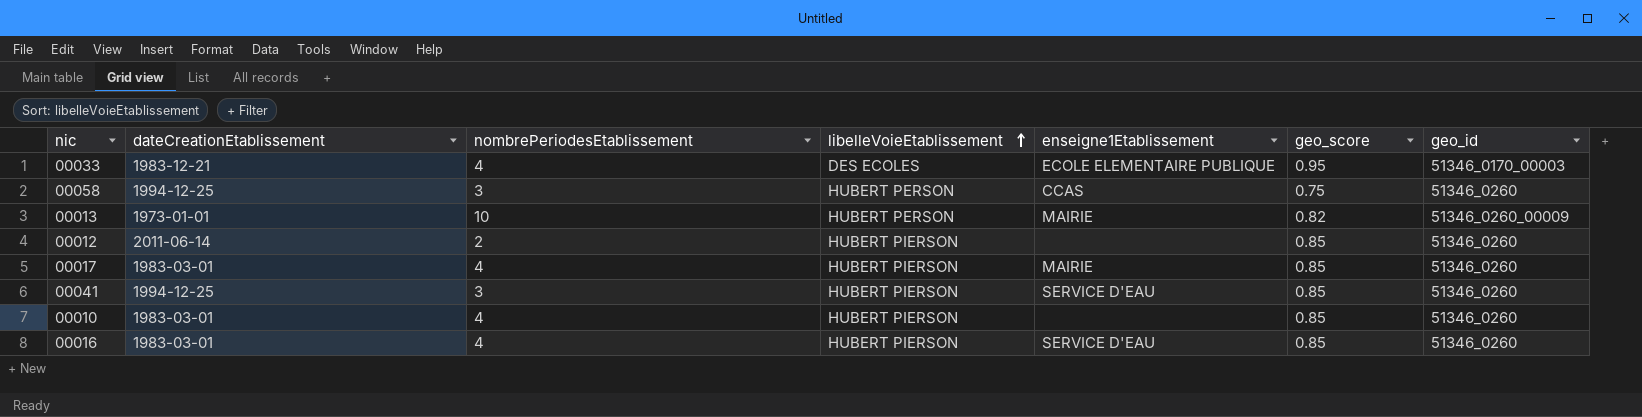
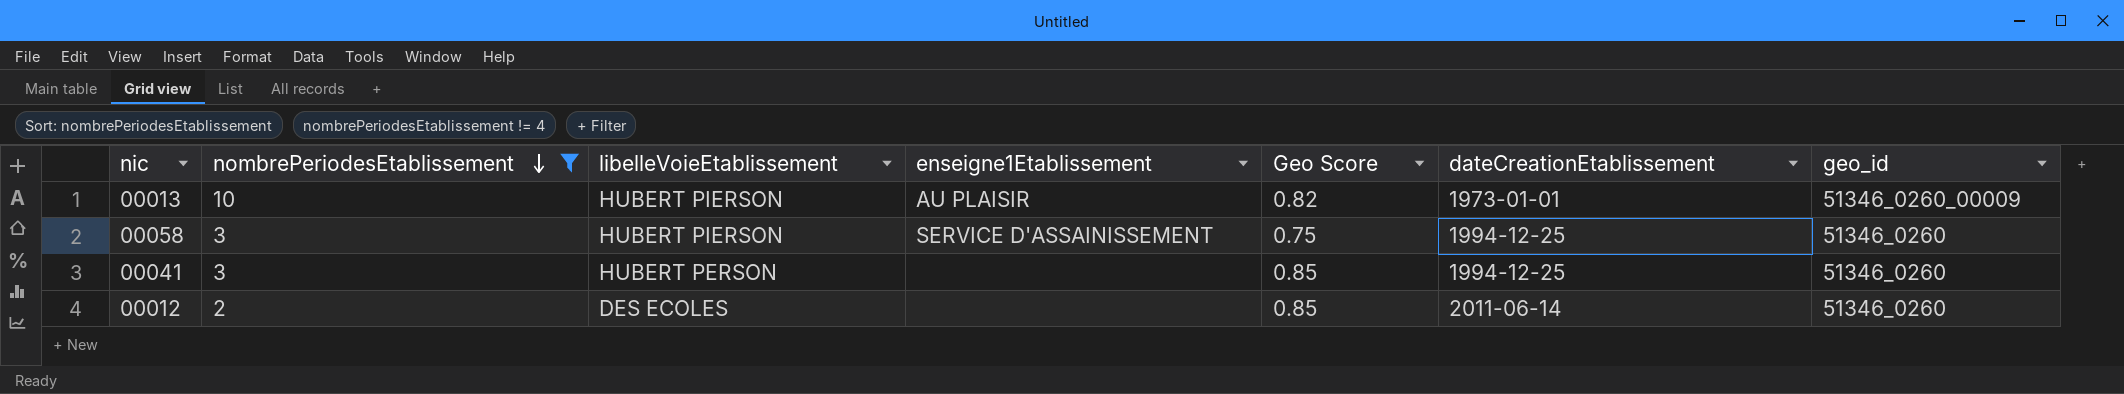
filter: none -> nombrePeriodesEtablissement != 4
row order: libelleVoieEtablissement ascending -> nombrePeriodesEtablissement descending
column name: geo_score -> Geo Score
column dateCreationEtablissement | position: 2 -> 6
00013 | libelleVoieEtablissement: HUBERT PERSON -> HUBERT PIERSON
00013 | enseigne1Etablissement: MAIRIE -> AU PLAISIR
00058 | libelleVoieEtablissement: HUBERT PERSON -> HUBERT PIERSON
00058 | enseigne1Etablissement: CCAS -> SERVICE D'ASSAINISSEMENT
00041 | libelleVoieEtablissement: HUBERT PIERSON -> HUBERT PERSON
00041 | enseigne1Etablissement: SERVICE D'EAU -> none
00012 | libelleVoieEtablissement: HUBERT PIERSON -> DES ECOLES

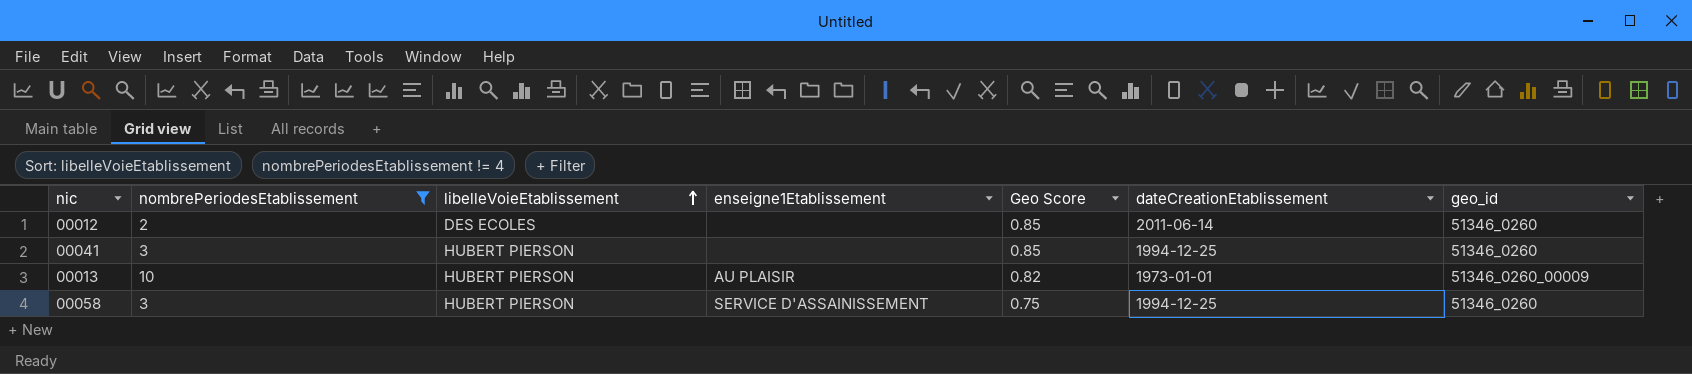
row order: nombrePeriodesEtablissement descending -> libelleVoieEtablissement ascending
00041 | libelleVoieEtablissement: HUBERT PERSON -> HUBERT PIERSON

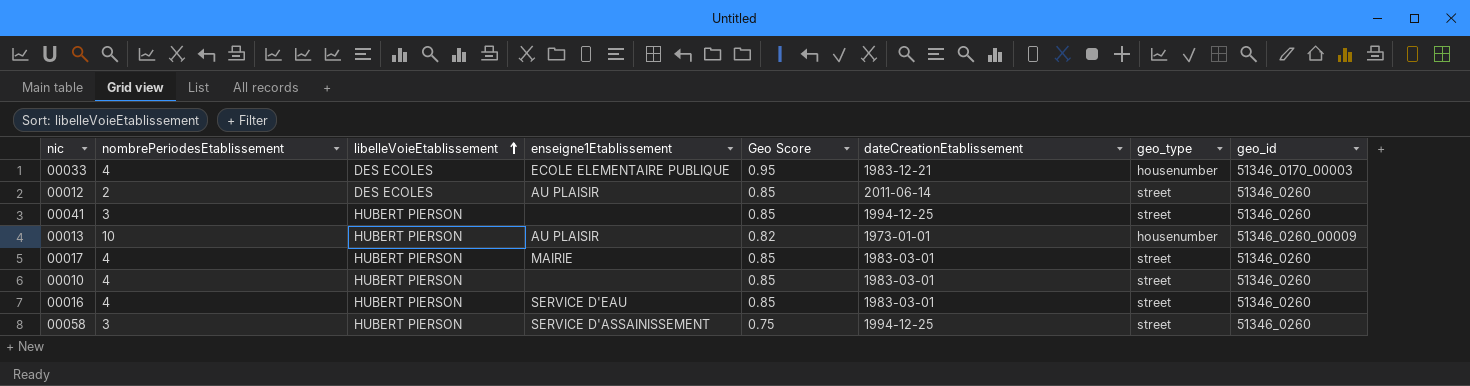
filter: nombrePeriodesEtablissement != 4 -> none
column geo_type | position: none -> 7
00012 | enseigne1Etablissement: none -> AU PLAISIR

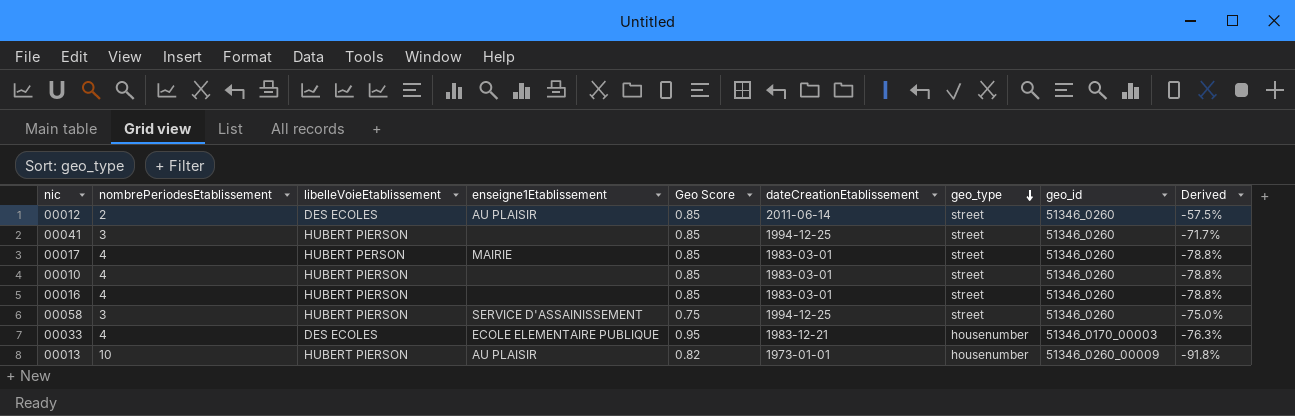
row order: libelleVoieEtablissement ascending -> geo_type descending
column Derived | formula: none -> ([Geo Score] - [nombrePeriodesEtablissement]) / [nombrePeriodesEtablissement]
00017 | libelleVoieEtablissement: HUBERT PIERSON -> HUBERT PERSON
00016 | enseigne1Etablissement: SERVICE D'EAU -> none

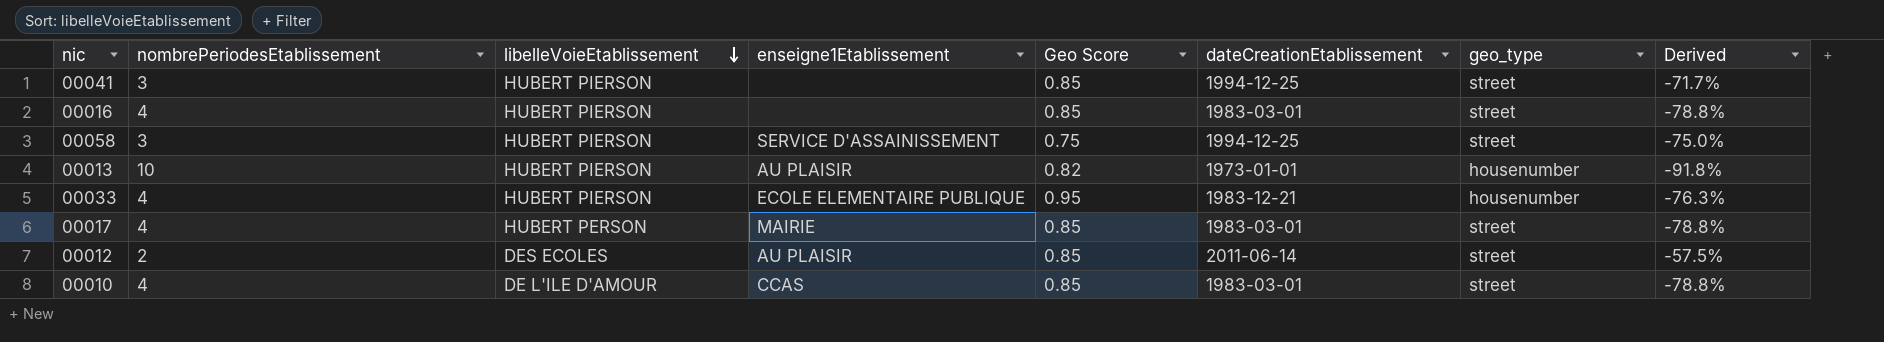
row order: geo_type descending -> libelleVoieEtablissement descending
column geo_id | position: 8 -> none
00033 | libelleVoieEtablissement: DES ECOLES -> HUBERT PIERSON
00010 | libelleVoieEtablissement: HUBERT PIERSON -> DE L'ILE D'AMOUR
00010 | enseigne1Etablissement: none -> CCAS

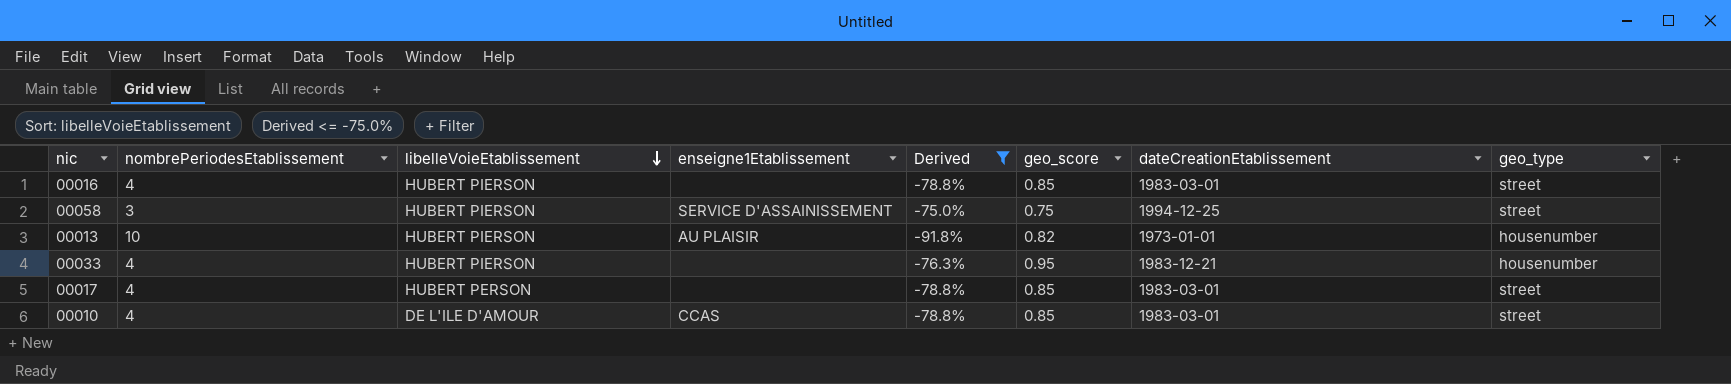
filter: none -> Derived <= -75.0%
column Derived | position: 8 -> 5
column name: Geo Score -> geo_score
00033 | enseigne1Etablissement: ECOLE ELEMENTAIRE PUBLIQUE -> none
00017 | enseigne1Etablissement: MAIRIE -> none

